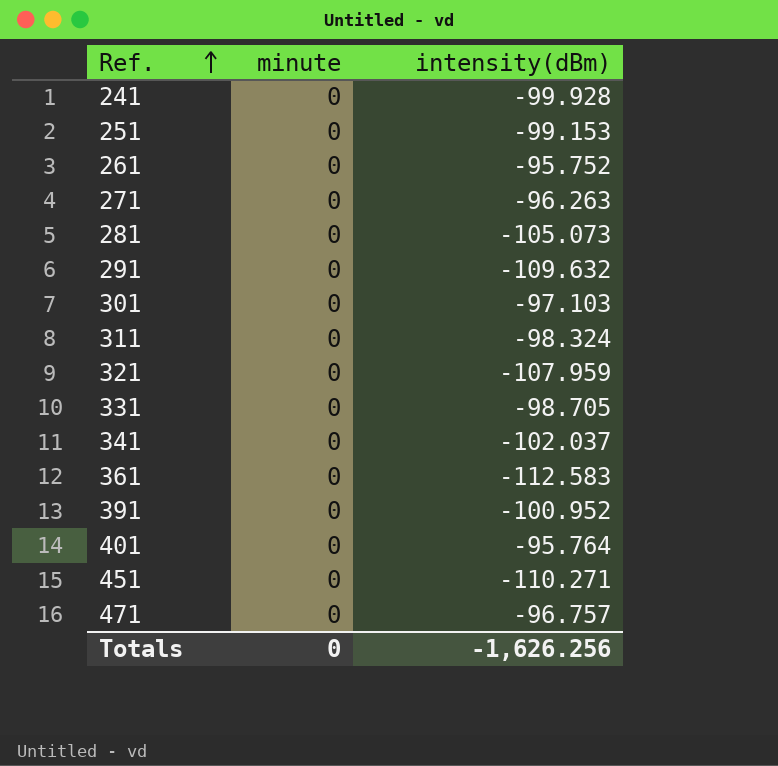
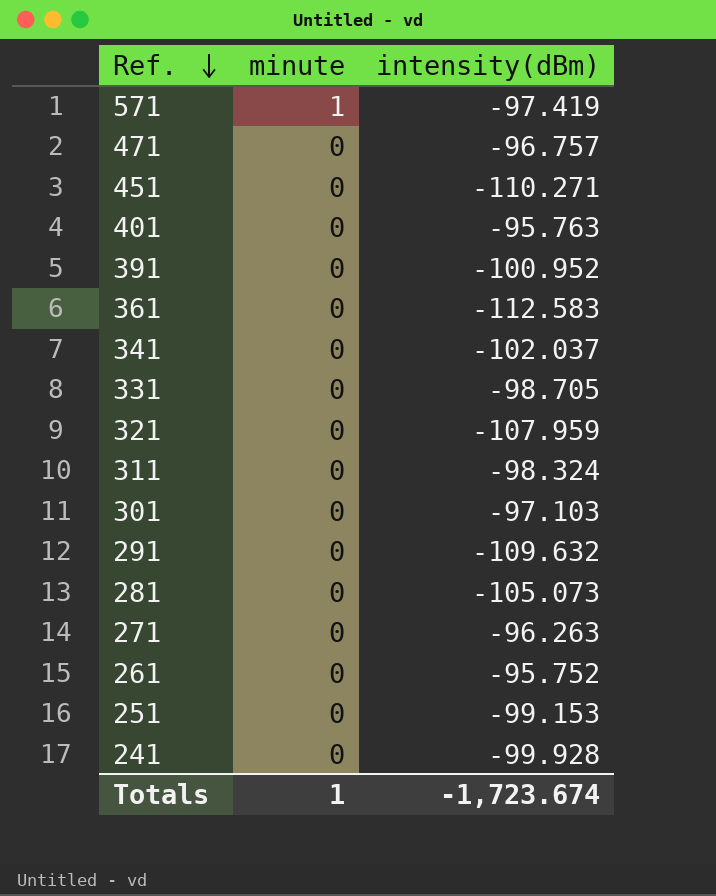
row order: Ref. ascending -> Ref. descending
row 571: none -> 1 | -97.419
401 | intensity(dBm): -95.764 -> -95.763
Totals | minute: 0 -> 1
Totals | intensity(dBm): -1,626.256 -> -1,723.674

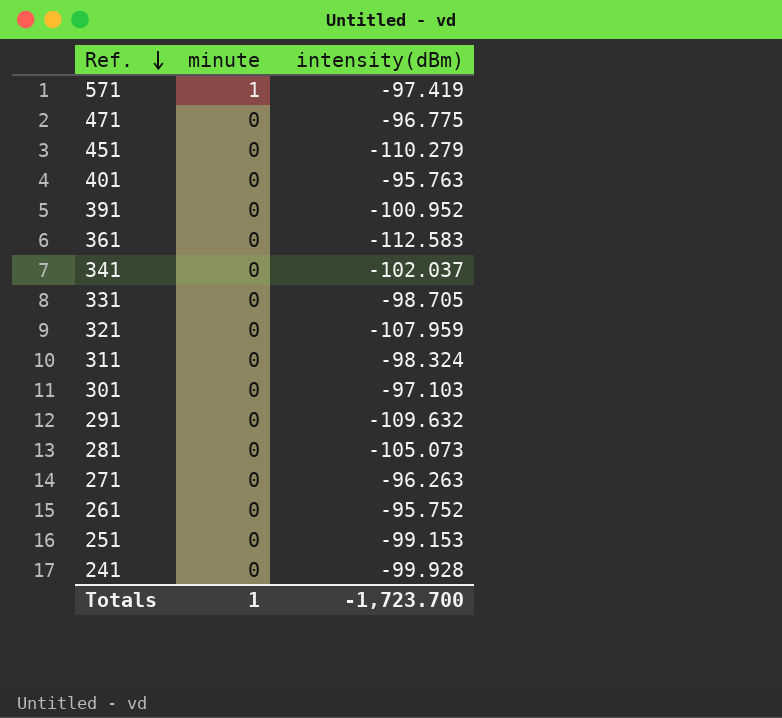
471 | intensity(dBm): -96.757 -> -96.775
451 | intensity(dBm): -110.271 -> -110.279
Totals | intensity(dBm): -1,723.674 -> -1,723.700

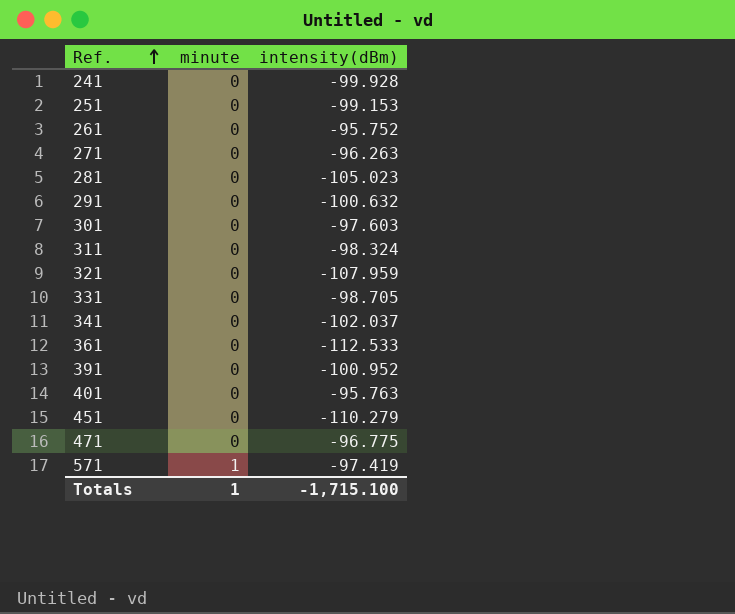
row order: Ref. descending -> Ref. ascending
281 | intensity(dBm): -105.073 -> -105.023
291 | intensity(dBm): -109.632 -> -100.632
301 | intensity(dBm): -97.103 -> -97.603
361 | intensity(dBm): -112.583 -> -112.533
Totals | intensity(dBm): -1,723.700 -> -1,715.100

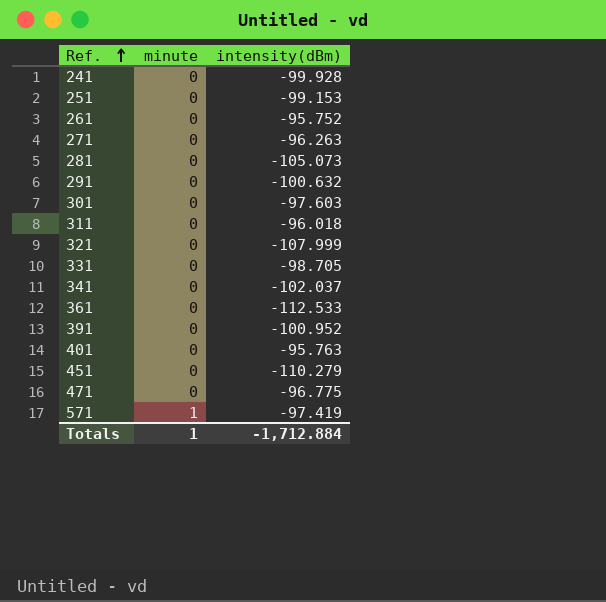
281 | intensity(dBm): -105.023 -> -105.073
311 | intensity(dBm): -98.324 -> -96.018
321 | intensity(dBm): -107.959 -> -107.999
Totals | intensity(dBm): -1,715.100 -> -1,712.884

